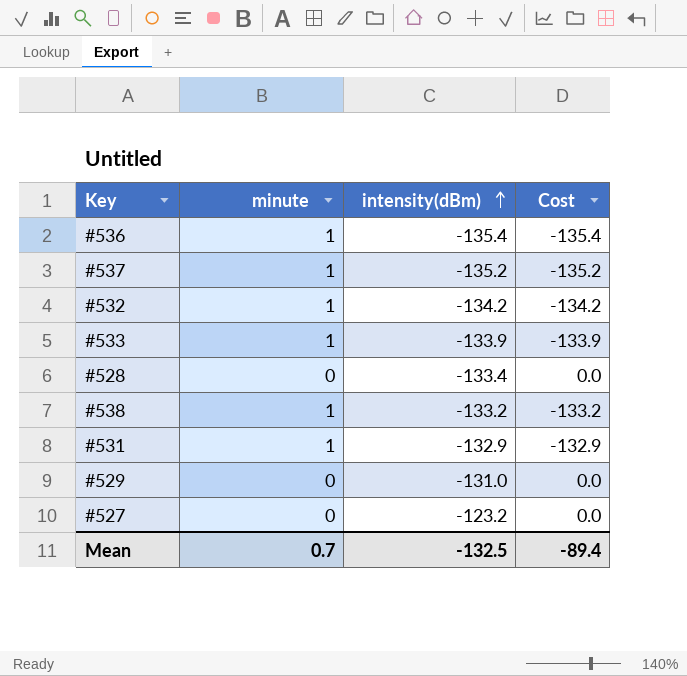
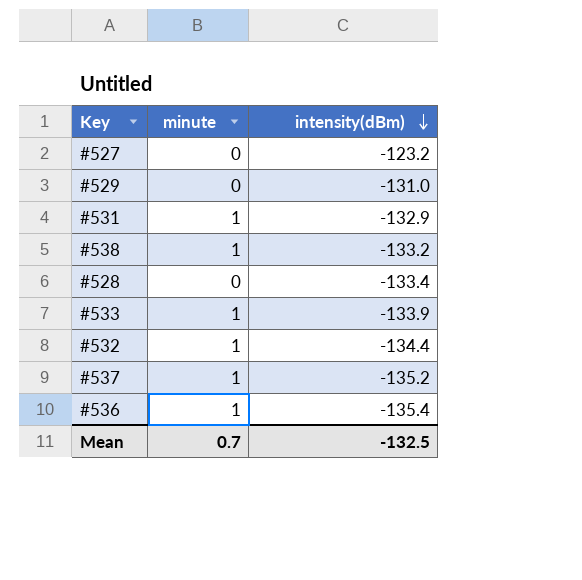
row order: intensity(dBm) ascending -> intensity(dBm) descending
column Cost | formula: [minute] * [intensity(dBm)] -> none
#532 | intensity(dBm): -134.2 -> -134.4

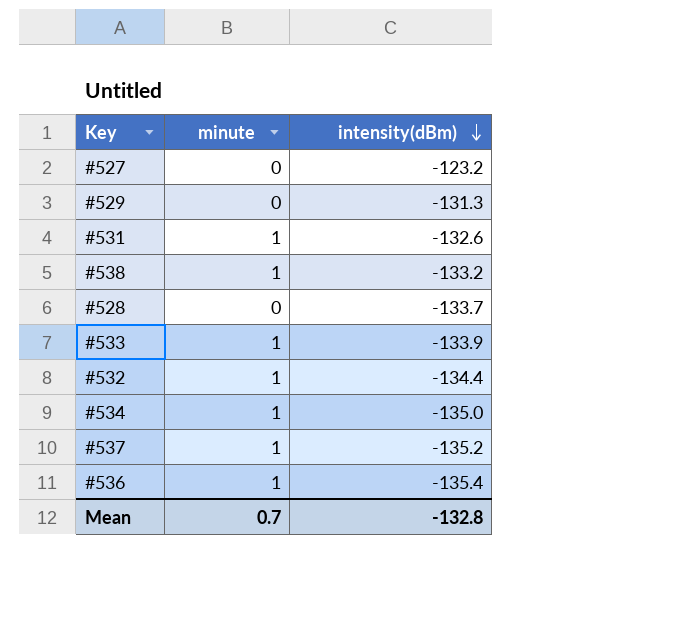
#529 | intensity(dBm): -131.0 -> -131.3
#531 | intensity(dBm): -132.9 -> -132.6
#528 | intensity(dBm): -133.4 -> -133.7
row #534: none -> 1 | -135.0
Mean | intensity(dBm): -132.5 -> -132.8

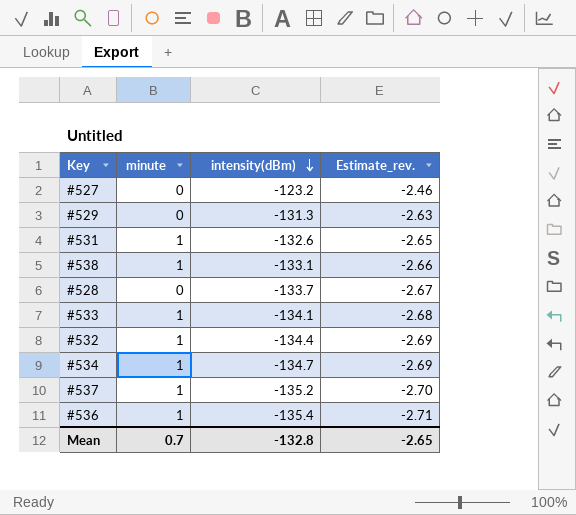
column Estimate_rev. | formula: none -> [intensity(dBm)] * 0.02
#538 | intensity(dBm): -133.2 -> -133.1
#533 | intensity(dBm): -133.9 -> -134.1
#534 | intensity(dBm): -135.0 -> -134.7

